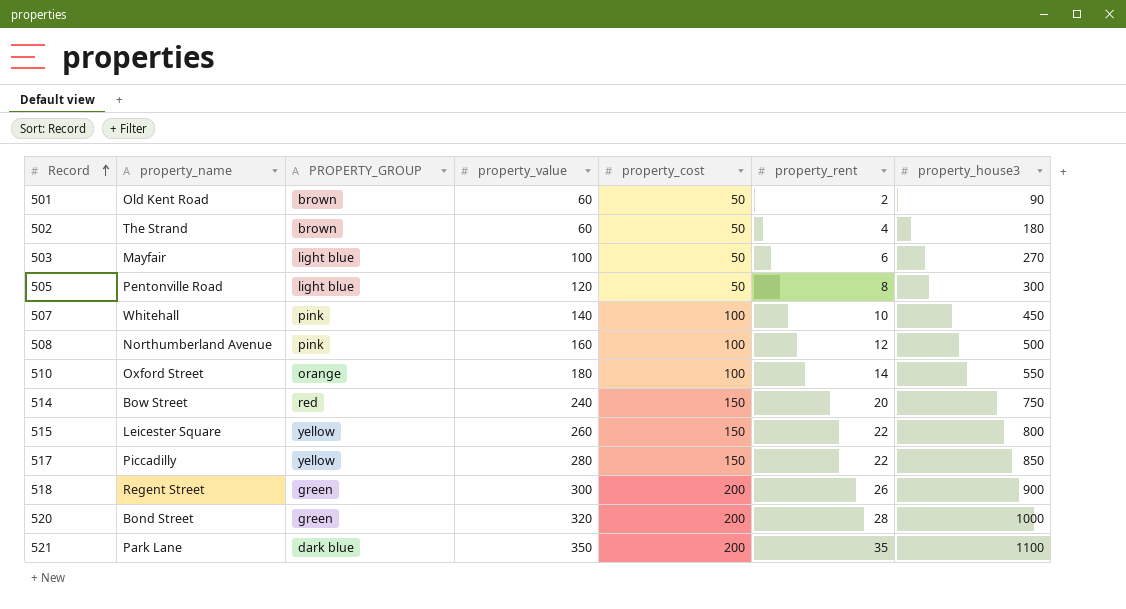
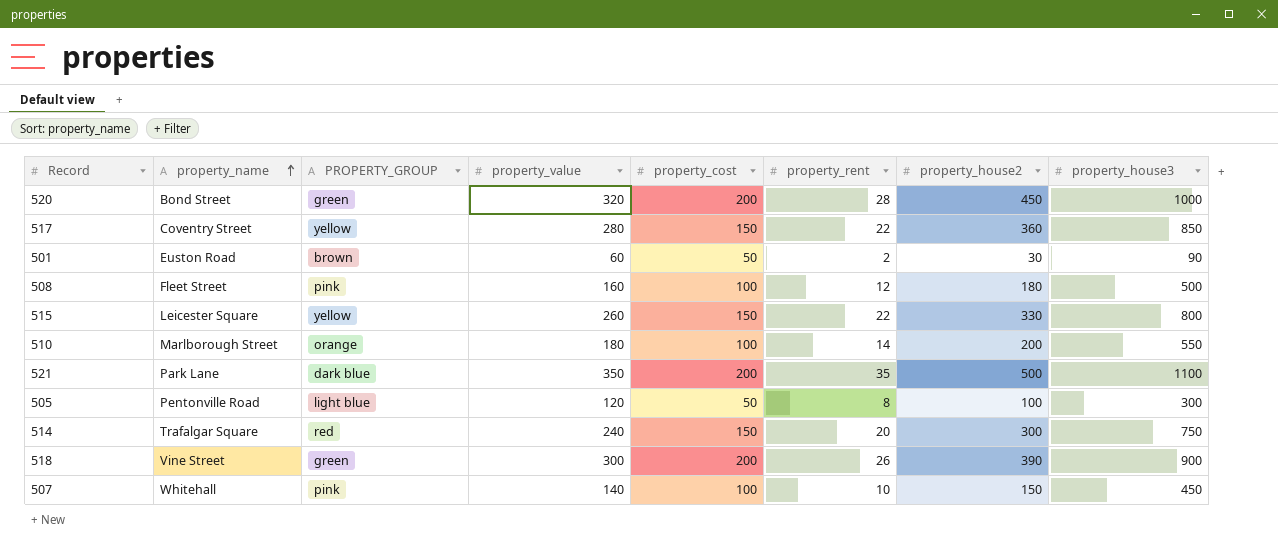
row order: Record ascending -> property_name ascending
column property_house2 | position: none -> 7
row 502: The Strand | brown | 60 | 50 | 4 | 180 -> none
row 503: Mayfair | light blue | 100 | 50 | 6 | 270 -> none
517 | property_name: Piccadilly -> Coventry Street
501 | property_name: Old Kent Road -> Euston Road
508 | property_name: Northumberland Avenue -> Fleet Street
510 | property_name: Oxford Street -> Marlborough Street
514 | property_name: Bow Street -> Trafalgar Square
518 | property_name: Regent Street -> Vine Street

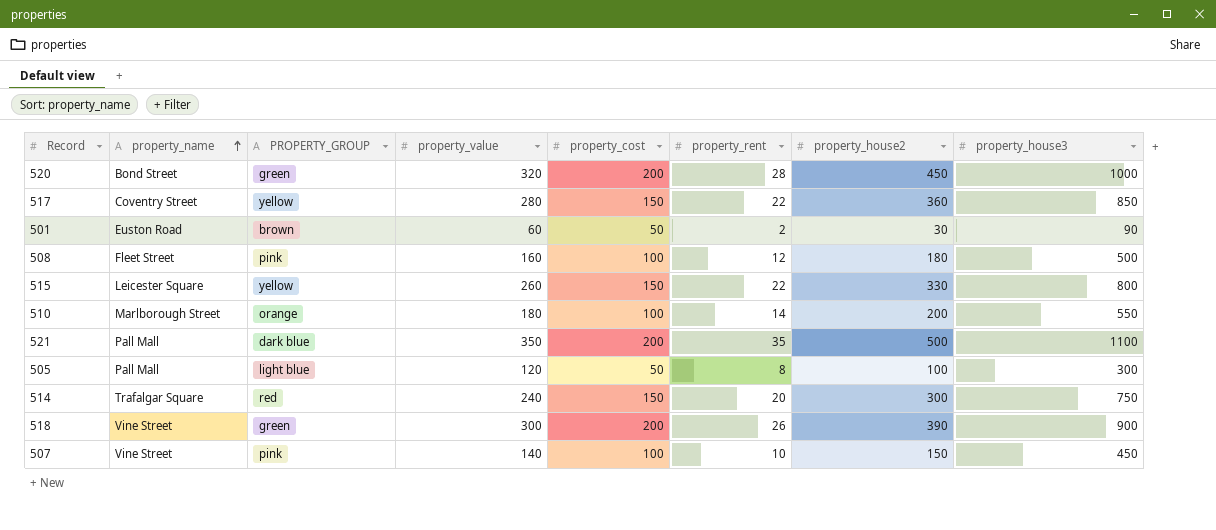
521 | property_name: Park Lane -> Pall Mall
505 | property_name: Pentonville Road -> Pall Mall
507 | property_name: Whitehall -> Vine Street

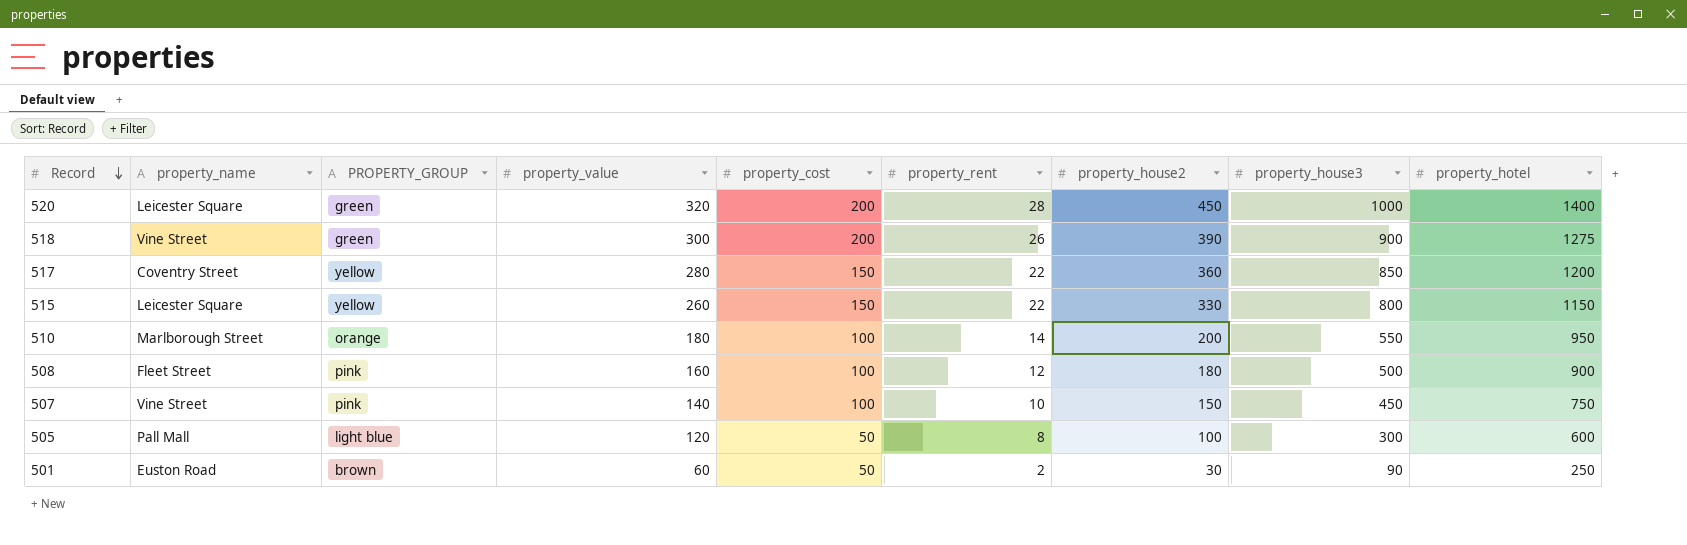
row order: property_name ascending -> Record descending
column property_hotel | position: none -> 9
row 521: Pall Mall | dark blue | 350 | 200 | 35 | 500 | 1100 -> none
row 514: Trafalgar Square | red | 240 | 150 | 20 | 300 | 750 -> none
520 | property_name: Bond Street -> Leicester Square

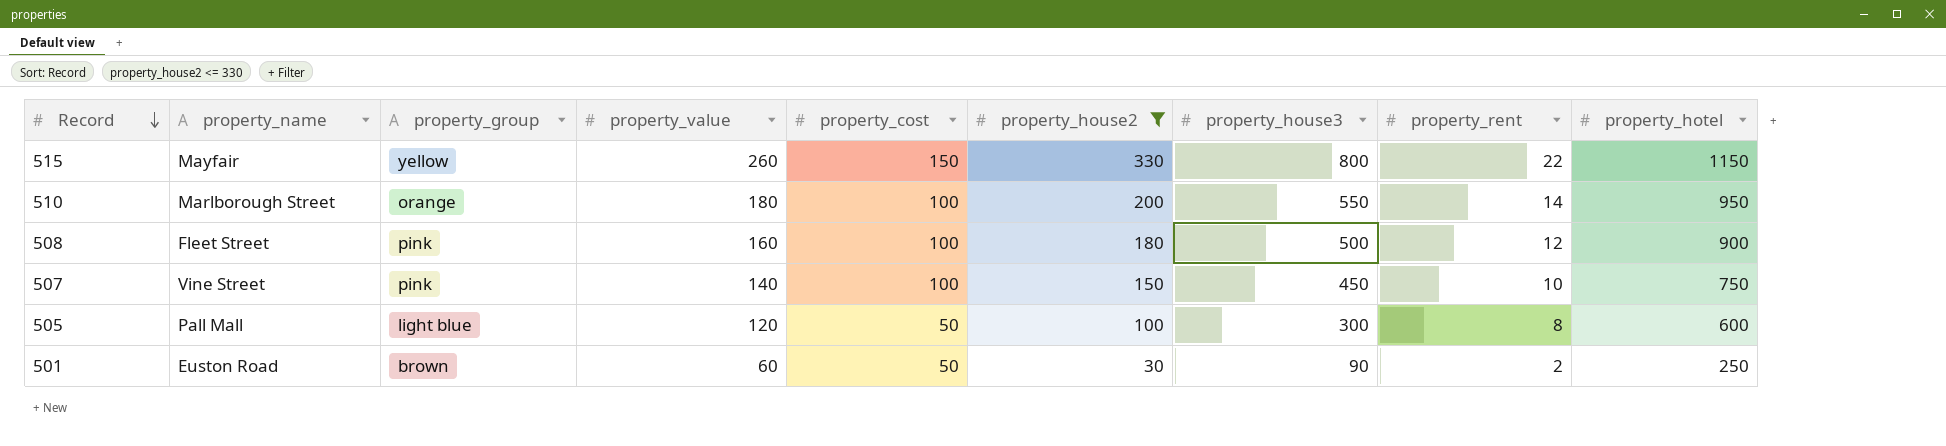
filter: none -> property_house2 <= 330
column name: PROPERTY_GROUP -> property_group
column property_rent | position: 6 -> 8
515 | property_name: Leicester Square -> Mayfair

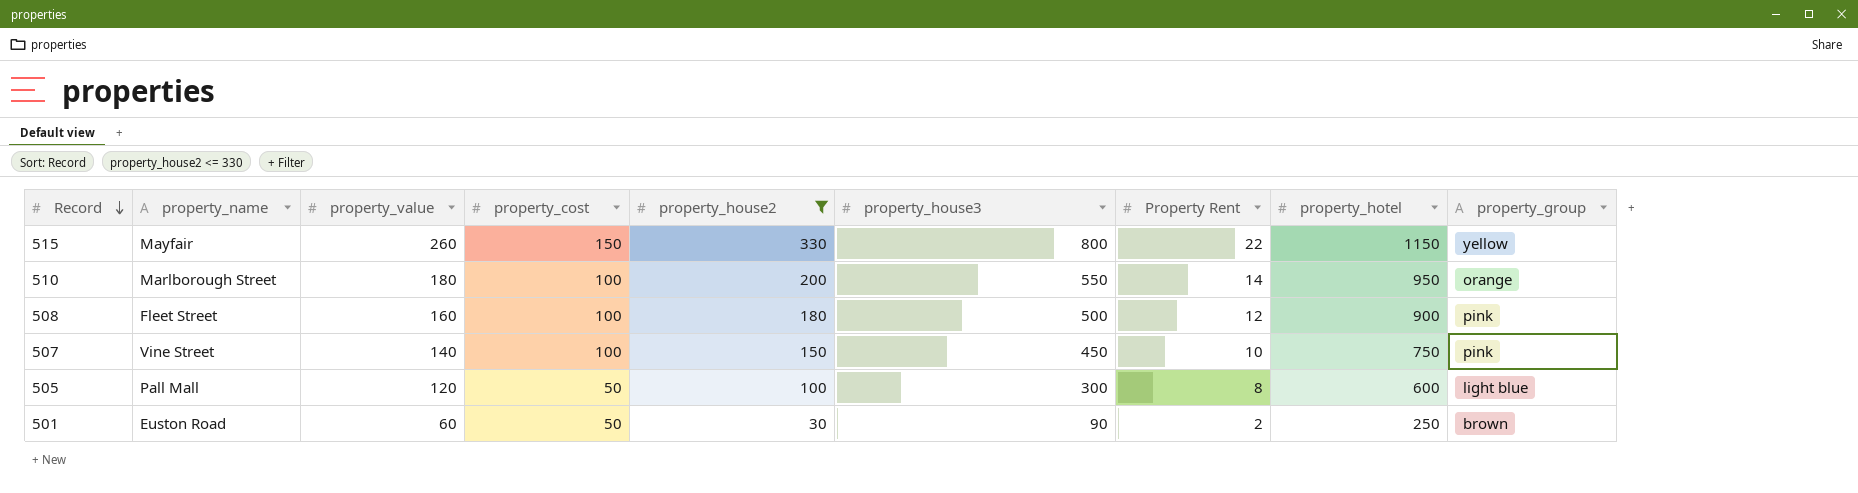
column name: property_rent -> Property Rent
column property_group | position: 3 -> 9

